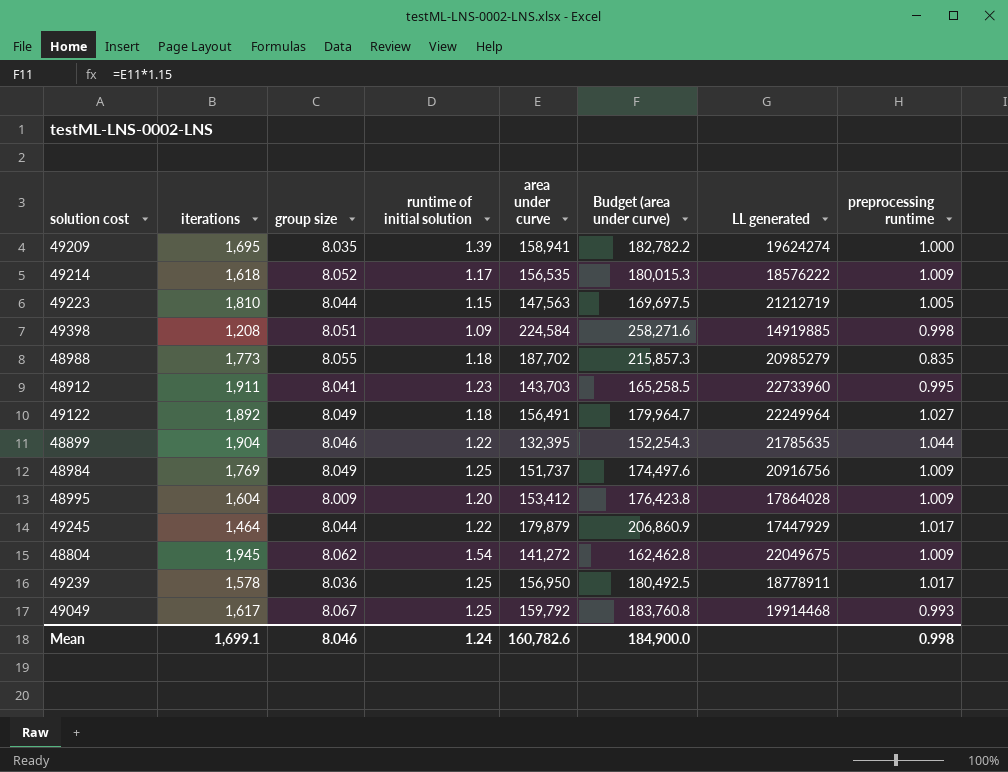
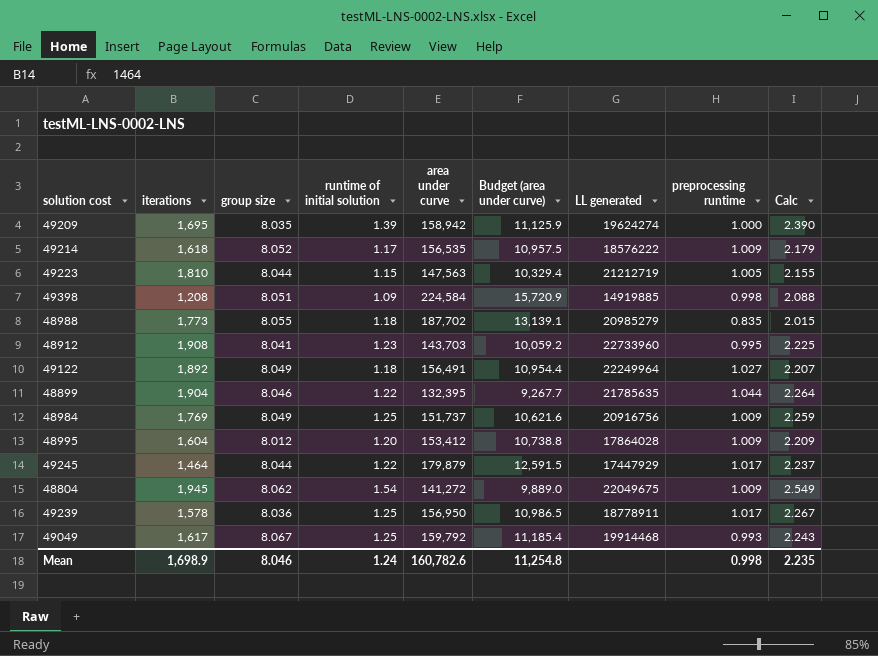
column Budget (area under curve) | formula: [area under curve] * 1.15 -> [area under curve] * 0.07
column Calc | formula: none -> [runtime of initial solution] + [preprocessing runtime]
49209 | area under curve: 158,941 -> 158,942
48912 | iterations: 1,911 -> 1,908
48995 | group size: 8.009 -> 8.012
Mean | iterations: 1,699.1 -> 1,698.9
Mean | Budget (area under curve): 184,900.0 -> 11,254.8

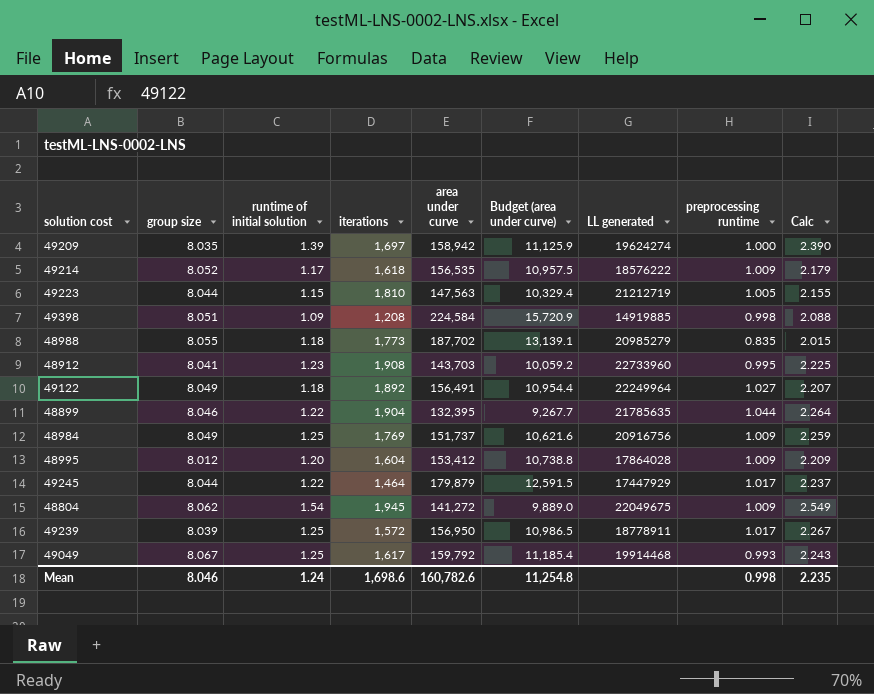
column iterations | position: 2 -> 4
49209 | iterations: 1,695 -> 1,697
49239 | group size: 8.036 -> 8.039
49239 | iterations: 1,578 -> 1,572
Mean | iterations: 1,698.9 -> 1,698.6

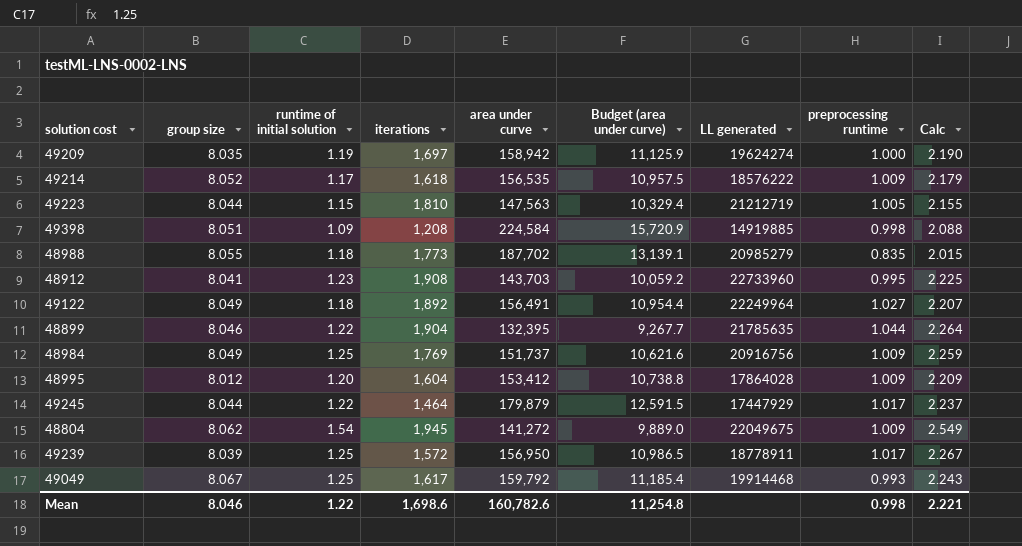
49209 | runtime of initial solution: 1.39 -> 1.19
49209 | Calc: 2.390 -> 2.190
Mean | runtime of initial solution: 1.24 -> 1.22
Mean | Calc: 2.235 -> 2.221

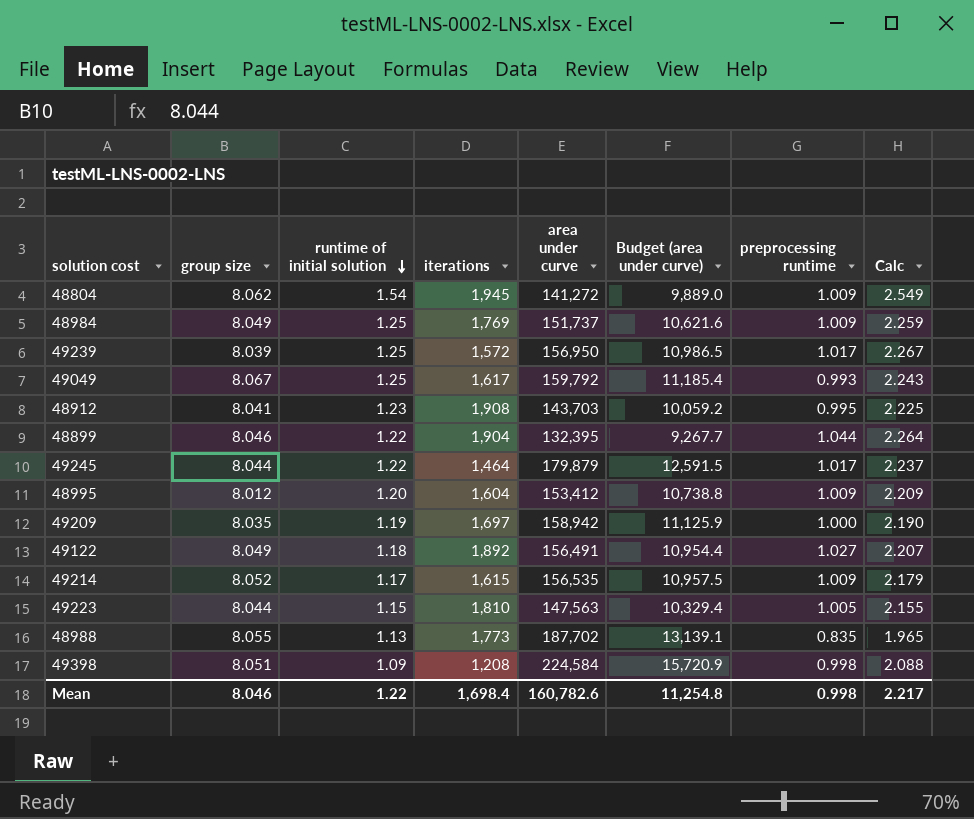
row order: none -> runtime of initial solution descending
column LL generated | position: 7 -> none
49214 | iterations: 1,618 -> 1,615
48988 | runtime of initial solution: 1.18 -> 1.13
48988 | Calc: 2.015 -> 1.965
Mean | iterations: 1,698.6 -> 1,698.4
Mean | Calc: 2.221 -> 2.217

